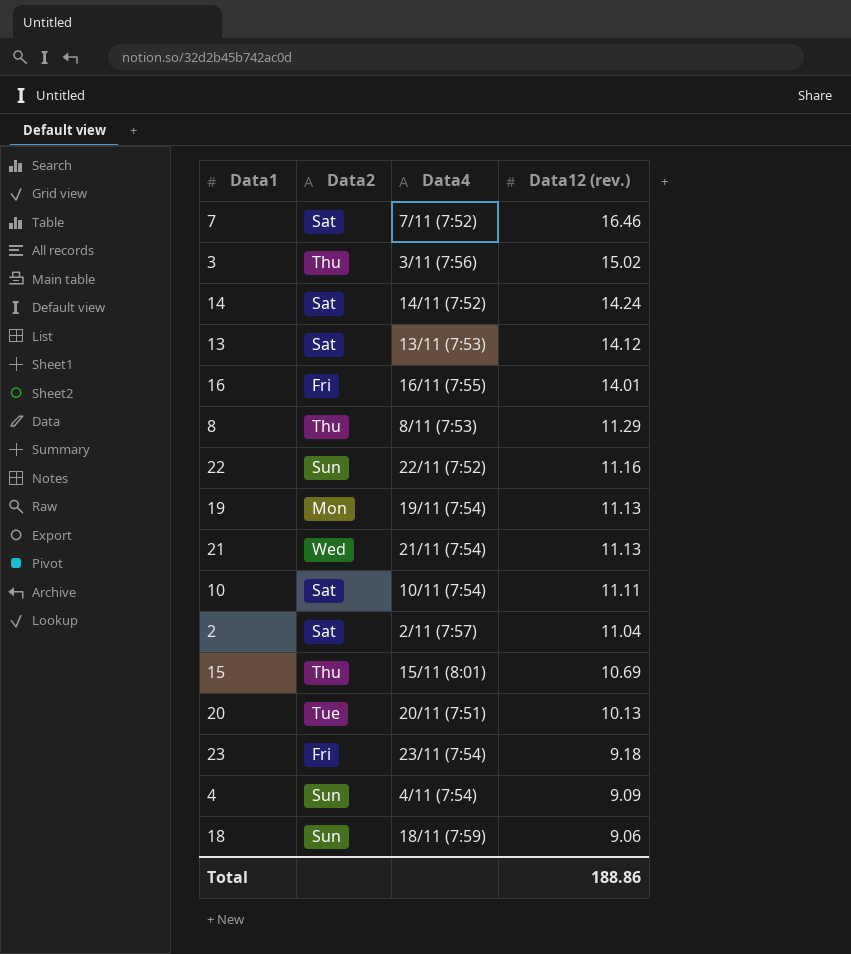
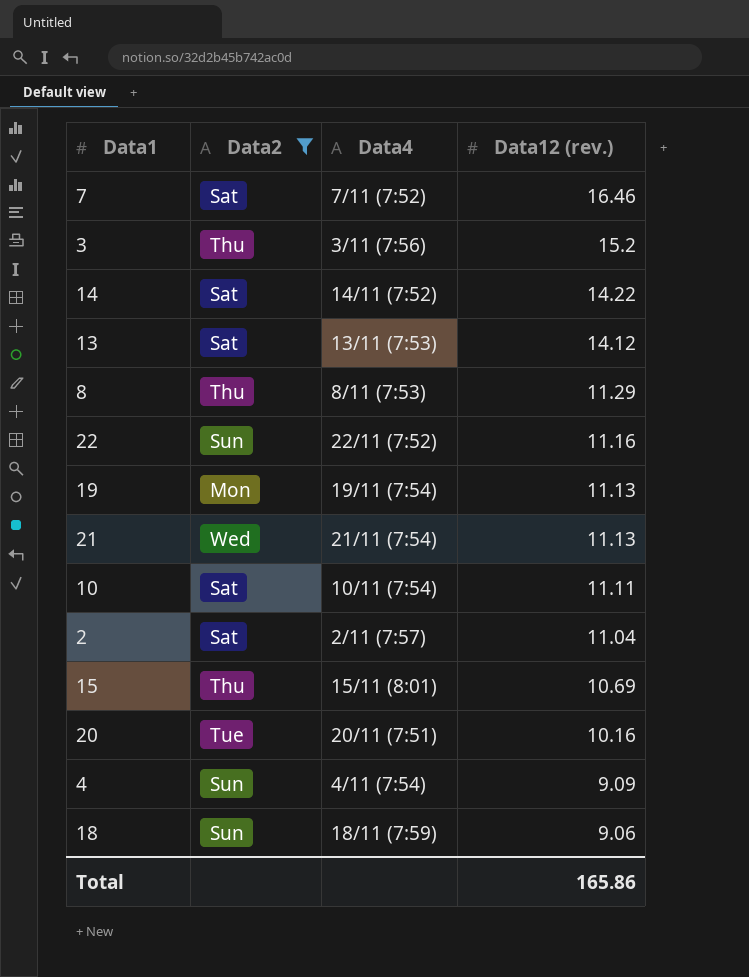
filter: none -> Data2 != Fri
3 | Data12 (rev.): 15.02 -> 15.2
14 | Data12 (rev.): 14.24 -> 14.22
20 | Data12 (rev.): 10.13 -> 10.16
Total | Data12 (rev.): 188.86 -> 165.86

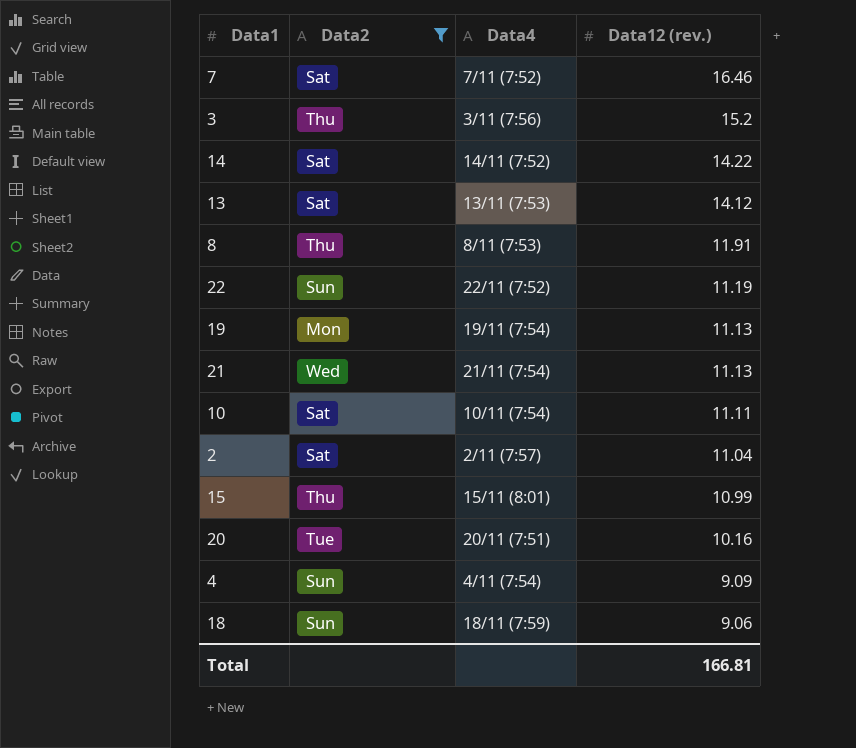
8 | Data12 (rev.): 11.29 -> 11.91
22 | Data12 (rev.): 11.16 -> 11.19
15 | Data12 (rev.): 10.69 -> 10.99
Total | Data12 (rev.): 165.86 -> 166.81

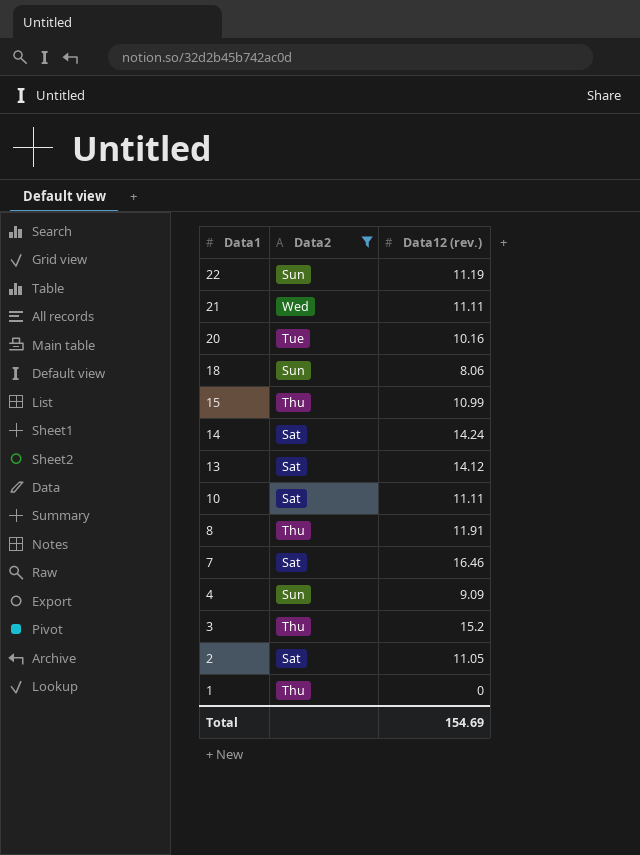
row order: Data12 (rev.) descending -> Data1 descending
column Data4 | position: 3 -> none
row 19: Mon | 19/11 (7:54) | 11.13 -> none
21 | Data12 (rev.): 11.13 -> 11.11
18 | Data12 (rev.): 9.06 -> 8.06
14 | Data12 (rev.): 14.22 -> 14.24
2 | Data12 (rev.): 11.04 -> 11.05
row 1: none -> Thu | 0
Total | Data12 (rev.): 166.81 -> 154.69

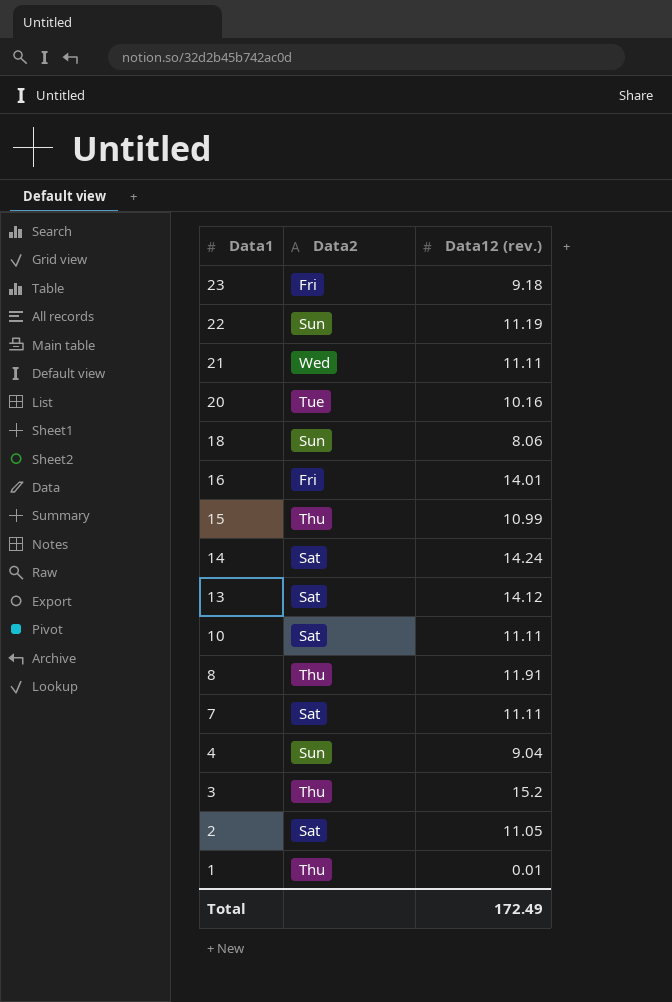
filter: Data2 != Fri -> none
7 | Data12 (rev.): 16.46 -> 11.11
4 | Data12 (rev.): 9.09 -> 9.04
1 | Data12 (rev.): 0 -> 0.01
Total | Data12 (rev.): 154.69 -> 172.49

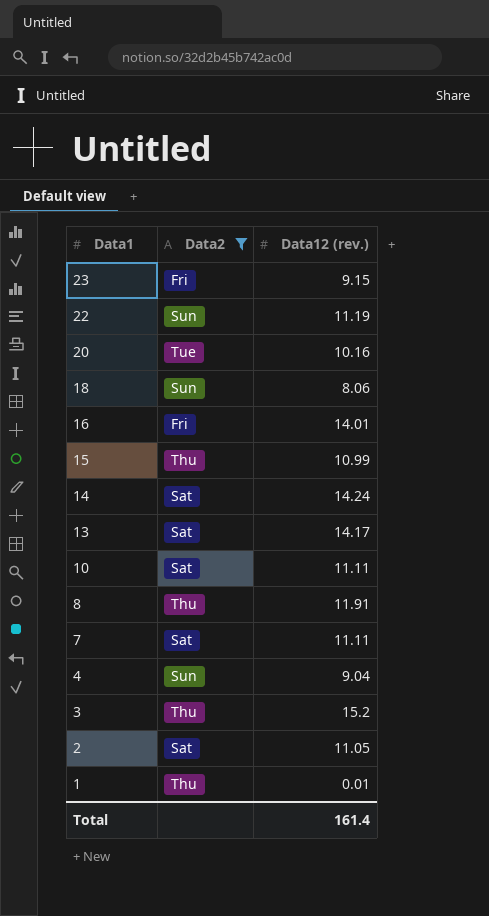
filter: none -> Data2 != Wed
23 | Data12 (rev.): 9.18 -> 9.15
13 | Data12 (rev.): 14.12 -> 14.17
Total | Data12 (rev.): 172.49 -> 161.4

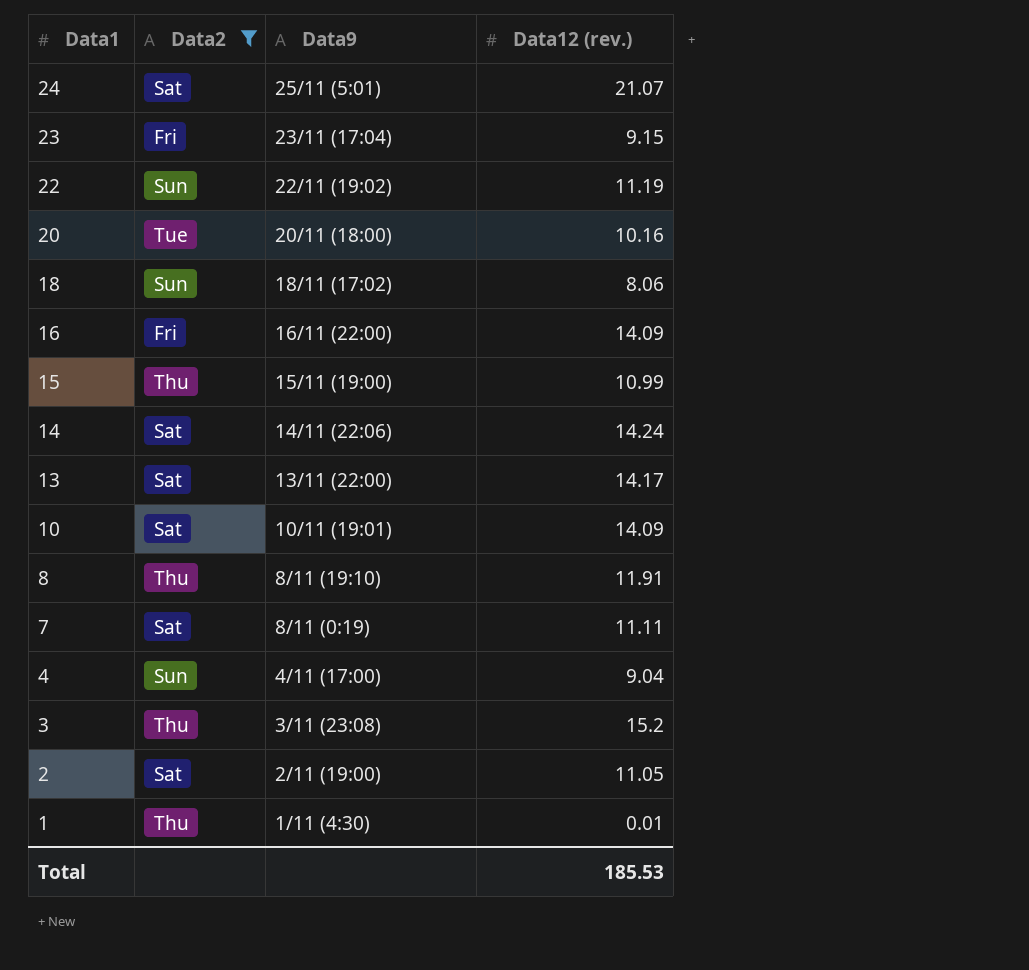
column Data9 | position: none -> 3
row 24: none -> Sat | 25/11 (5:01) | 21.07
16 | Data12 (rev.): 14.01 -> 14.09
10 | Data12 (rev.): 11.11 -> 14.09
Total | Data12 (rev.): 161.4 -> 185.53

